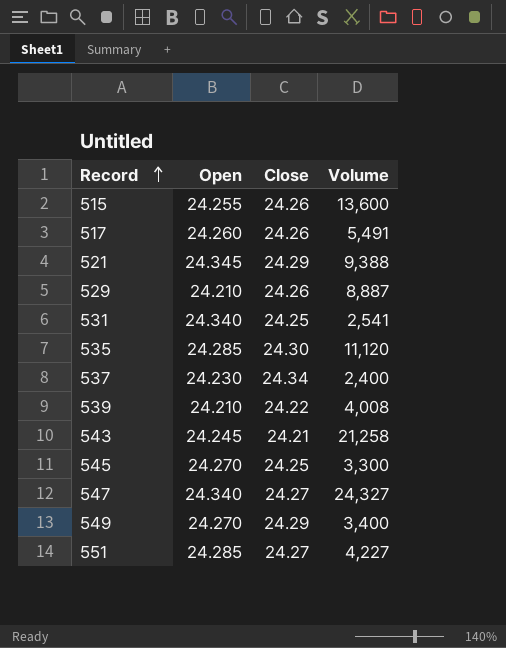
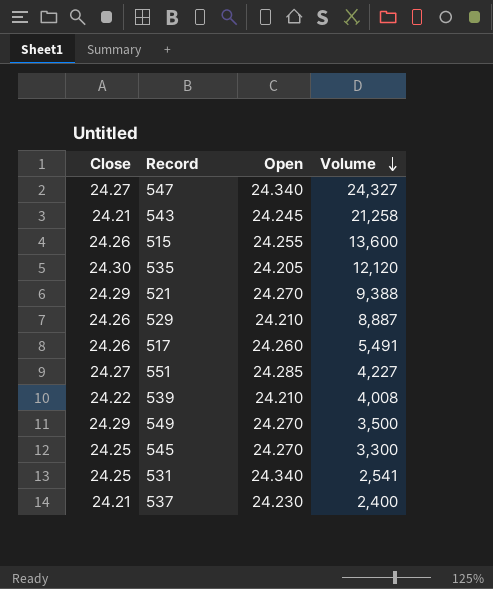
row order: Record ascending -> Volume descending
column Close | position: 3 -> 1
535 | Open: 24.285 -> 24.205
535 | Volume: 11,120 -> 12,120
521 | Open: 24.345 -> 24.270
549 | Volume: 3,400 -> 3,500
537 | Close: 24.34 -> 24.21

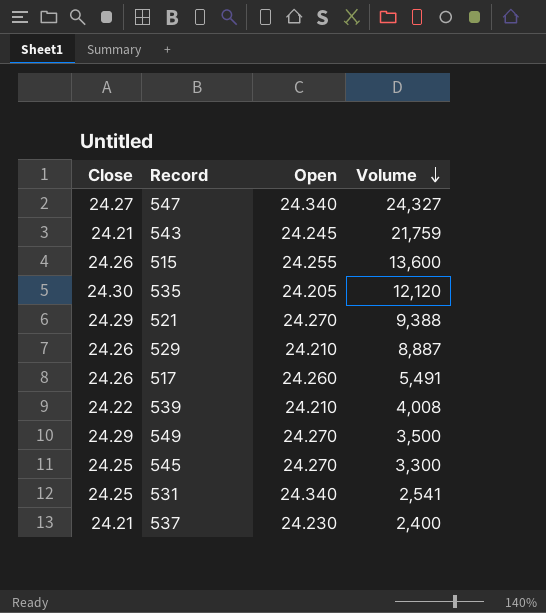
row 551: 24.27 | 24.285 | 4,227 -> none
543 | Volume: 21,258 -> 21,759

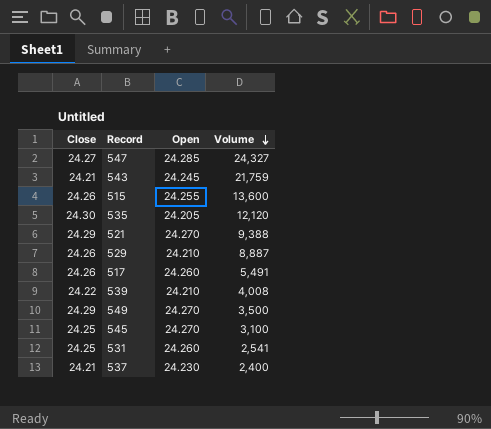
547 | Open: 24.340 -> 24.285
545 | Volume: 3,300 -> 3,100
531 | Open: 24.340 -> 24.260

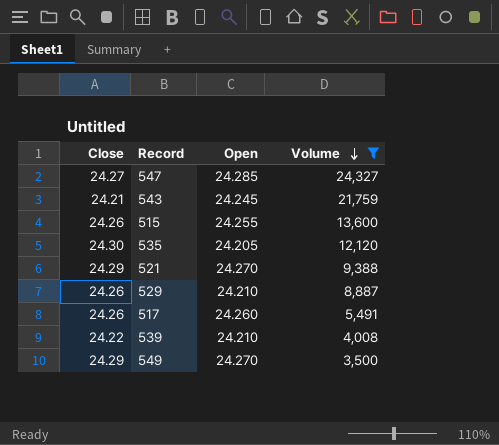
filter: none -> Volume >= 3,500

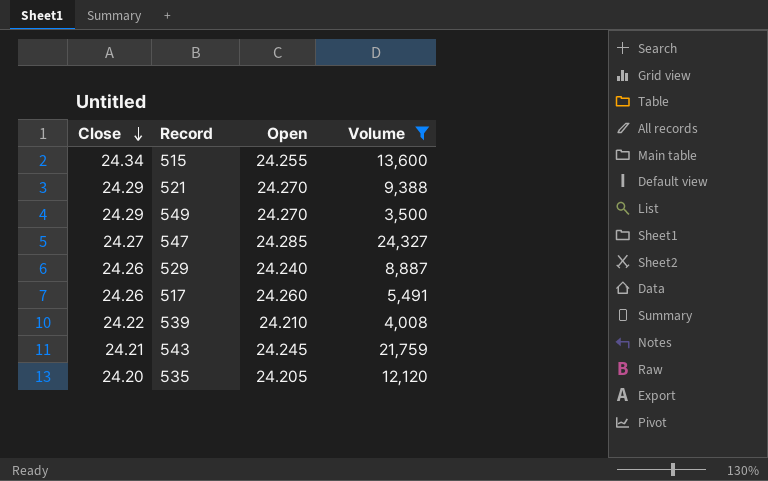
row order: Volume descending -> Close descending
515 | Close: 24.26 -> 24.34
529 | Open: 24.210 -> 24.240
535 | Close: 24.30 -> 24.20

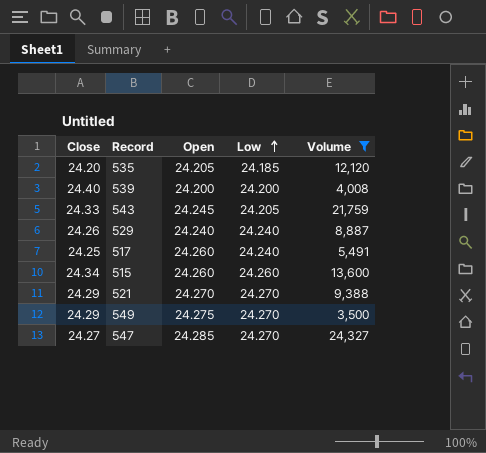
row order: Close descending -> Low ascending
column Low | position: none -> 4
539 | Close: 24.22 -> 24.40
539 | Open: 24.210 -> 24.200
543 | Close: 24.21 -> 24.33
517 | Close: 24.26 -> 24.25
515 | Open: 24.255 -> 24.260
549 | Open: 24.270 -> 24.275

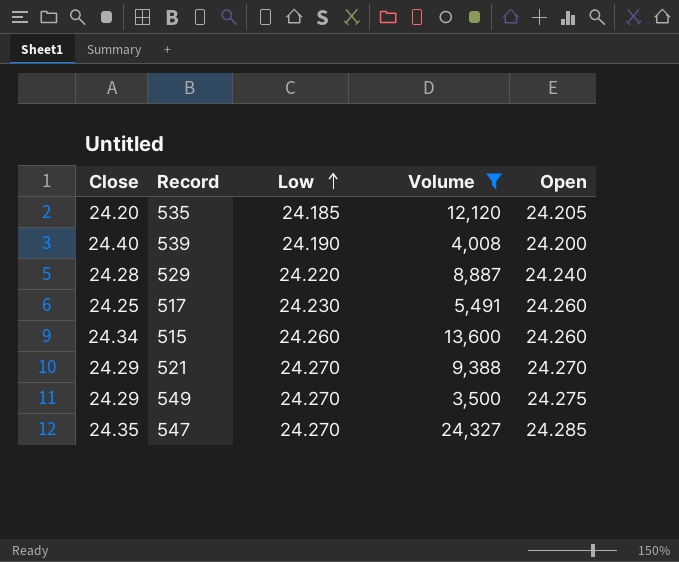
column Open | position: 3 -> 5
row 543: 24.33 | 24.245 | 24.205 | 21,759 -> none
539 | Low: 24.200 -> 24.190
529 | Close: 24.26 -> 24.28
529 | Low: 24.240 -> 24.220
517 | Low: 24.240 -> 24.230
547 | Close: 24.27 -> 24.35

